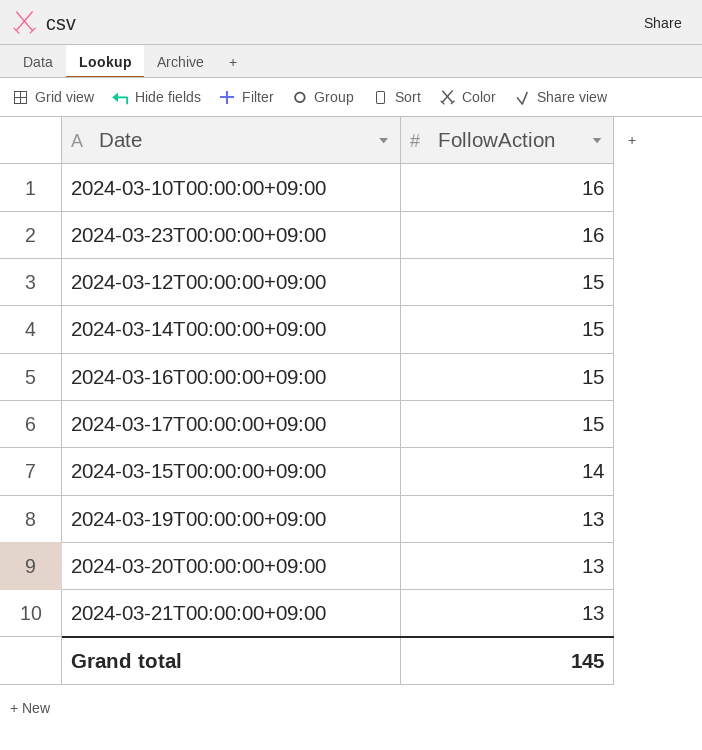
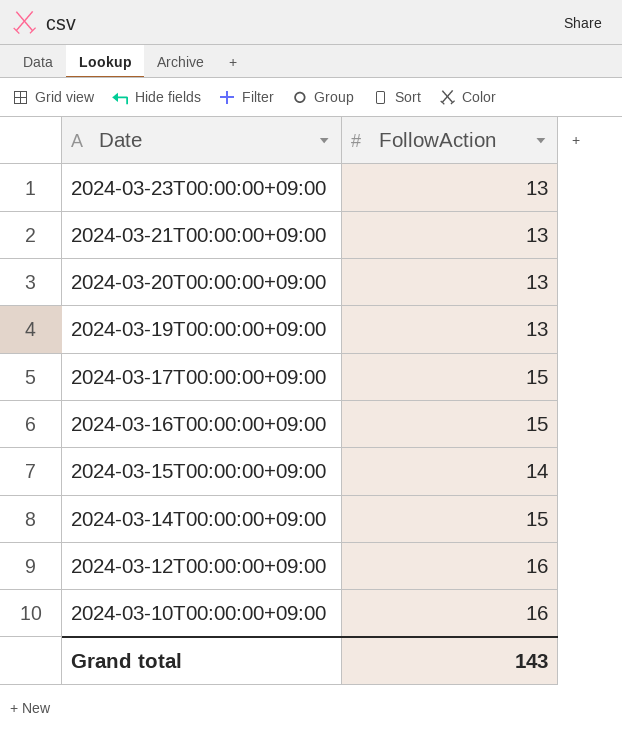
row order: FollowAction descending -> Date descending
2024-03-23T00:00:00+09:00 | FollowAction: 16 -> 13
2024-03-12T00:00:00+09:00 | FollowAction: 15 -> 16
Grand total | FollowAction: 145 -> 143

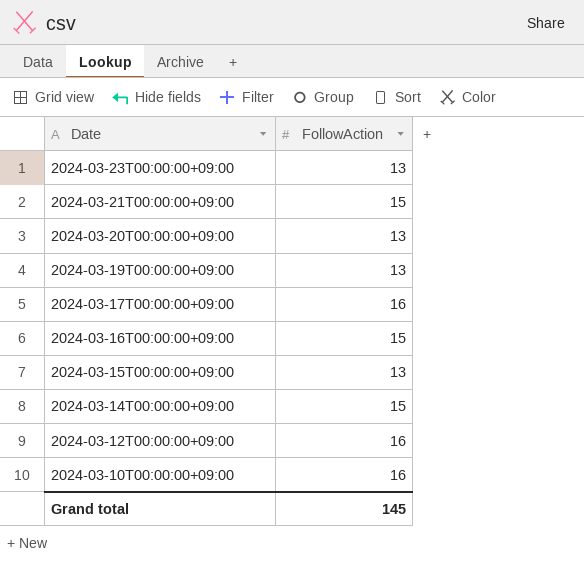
2024-03-21T00:00:00+09:00 | FollowAction: 13 -> 15
2024-03-17T00:00:00+09:00 | FollowAction: 15 -> 16
2024-03-15T00:00:00+09:00 | FollowAction: 14 -> 13
Grand total | FollowAction: 143 -> 145

